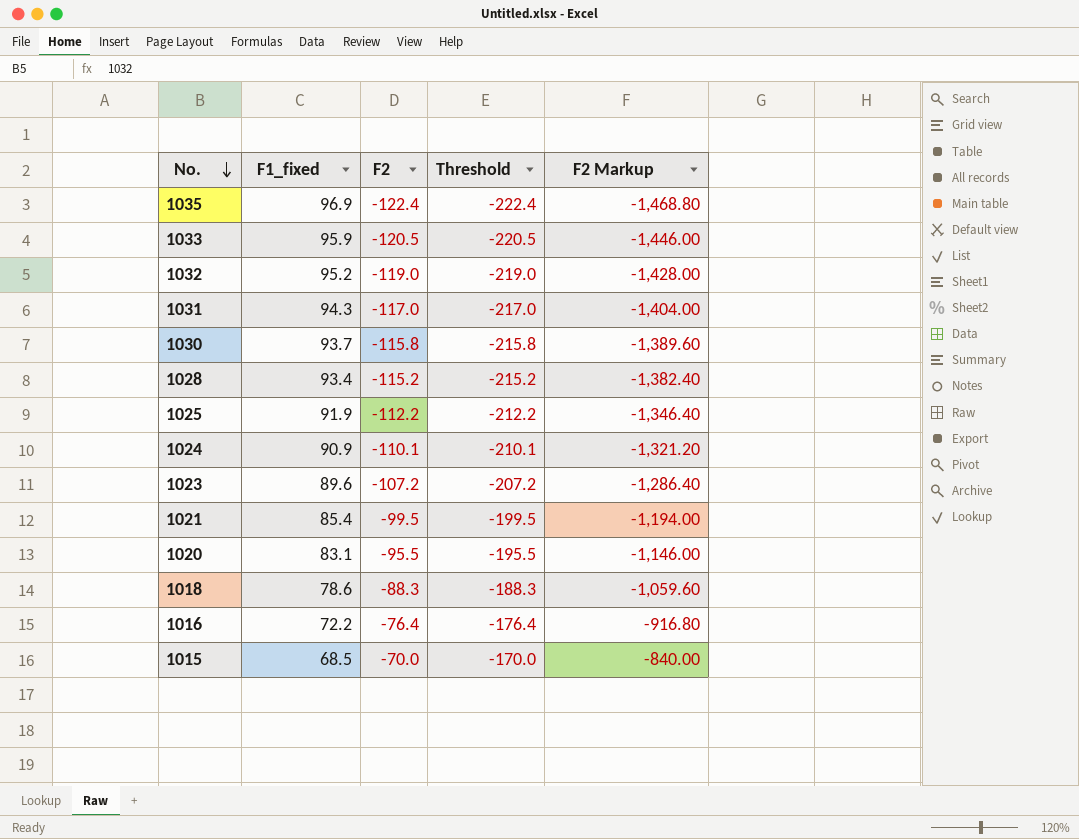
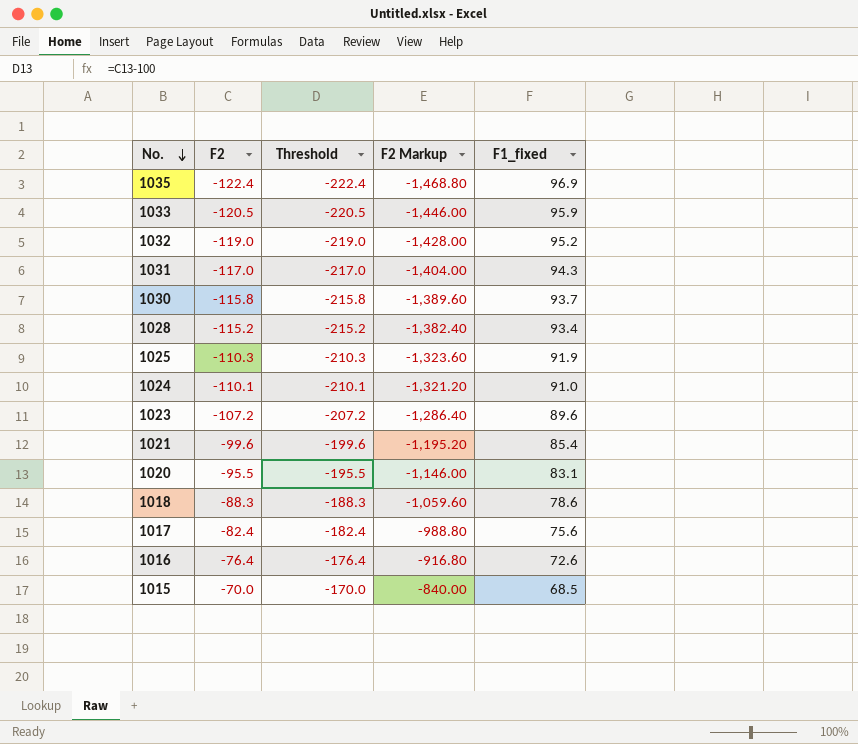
column F1_fixed | position: 2 -> 5
1025 | F2: -112.2 -> -110.3
1025 | Threshold: -212.2 -> -210.3
1025 | F2 Markup: -1,346.40 -> -1,323.60
1024 | F1_fixed: 90.9 -> 91.0
1021 | F2: -99.5 -> -99.6
1021 | Threshold: -199.5 -> -199.6
1021 | F2 Markup: -1,194.00 -> -1,195.20
row 1017: none -> -82.4 | -182.4 | -988.80 | 75.6
1016 | F1_fixed: 72.2 -> 72.6

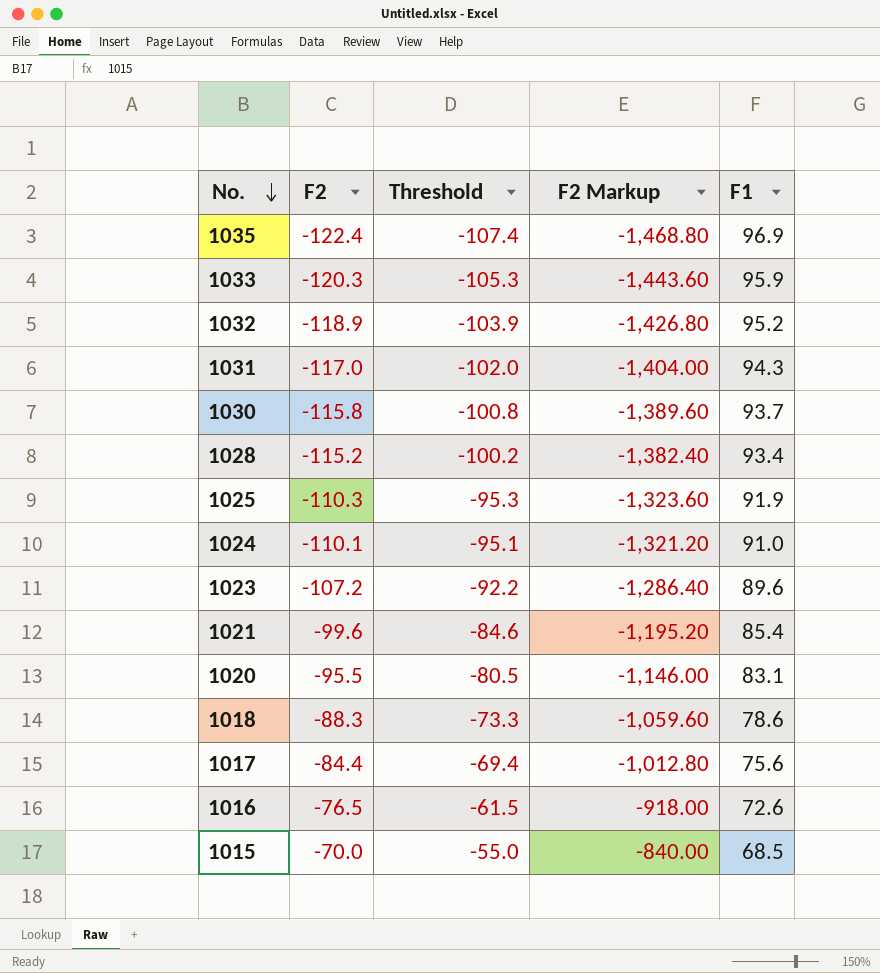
column Threshold | formula: [F2] - 100 -> [F2] + 15
column name: F1_fixed -> F1
1033 | F2: -120.5 -> -120.3
1033 | F2 Markup: -1,446.00 -> -1,443.60
1032 | F2: -119.0 -> -118.9
1032 | F2 Markup: -1,428.00 -> -1,426.80
1017 | F2: -82.4 -> -84.4
1017 | F2 Markup: -988.80 -> -1,012.80
1016 | F2: -76.4 -> -76.5
1016 | F2 Markup: -916.80 -> -918.00

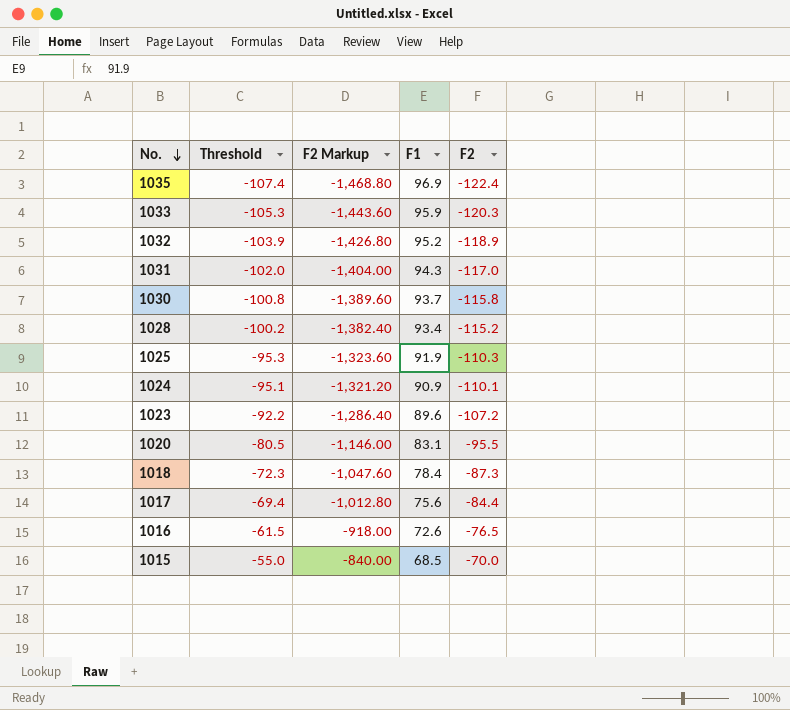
column F2 | position: 2 -> 5
row 1021: -99.6 | -84.6 | -1,195.20 | 85.4 -> none
1024 | F1: 91.0 -> 90.9
1018 | Threshold: -73.3 -> -72.3
1018 | F2 Markup: -1,059.60 -> -1,047.60
1018 | F1: 78.6 -> 78.4
1018 | F2: -88.3 -> -87.3

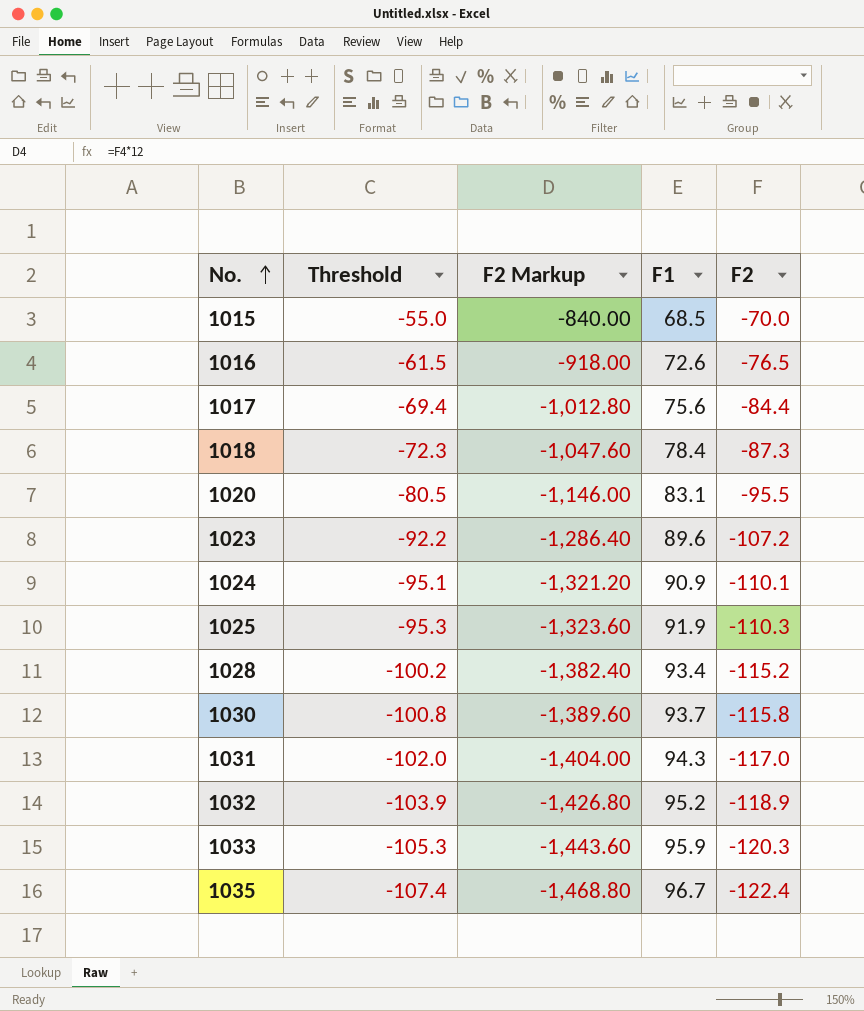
row order: No. descending -> No. ascending
1035 | F1: 96.9 -> 96.7

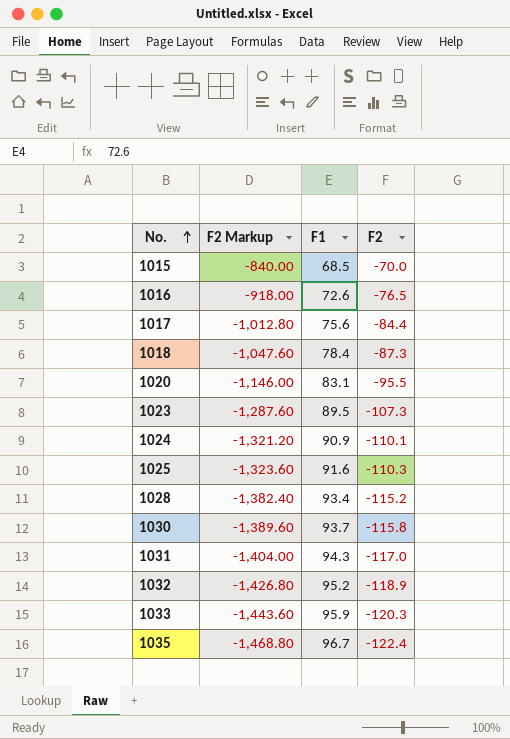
column Threshold | formula: [F2] + 15 -> none
1023 | F2 Markup: -1,286.40 -> -1,287.60
1023 | F1: 89.6 -> 89.5
1023 | F2: -107.2 -> -107.3
1025 | F1: 91.9 -> 91.6

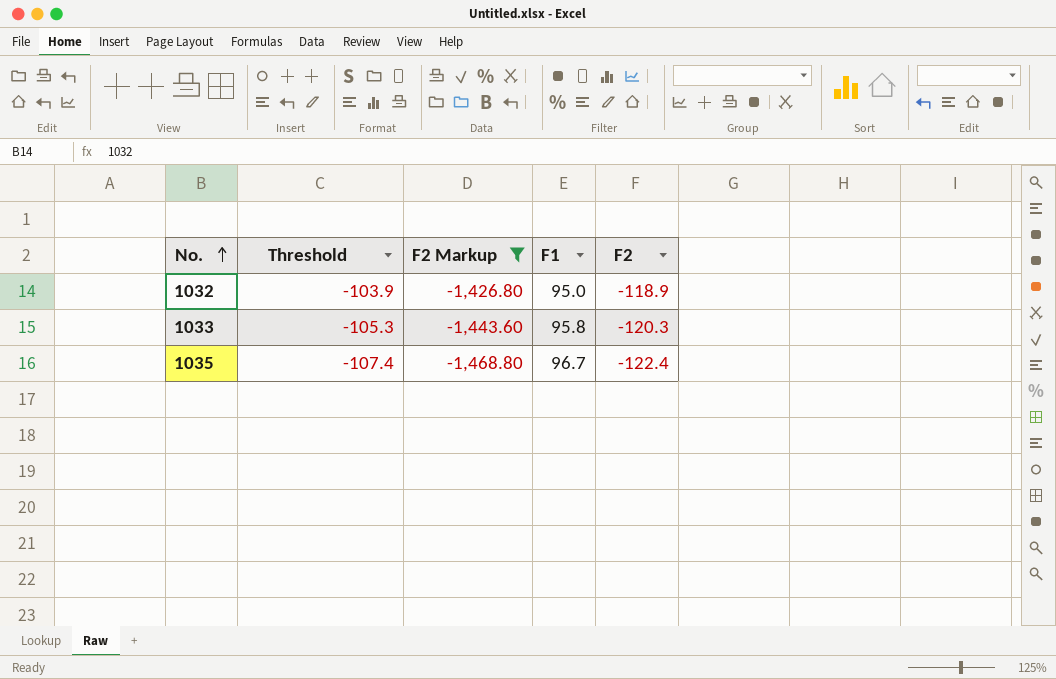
filter: none -> F2 Markup <= -1,426.80
column Threshold | formula: none -> [F2] + 15
1032 | F1: 95.2 -> 95.0
1033 | F1: 95.9 -> 95.8

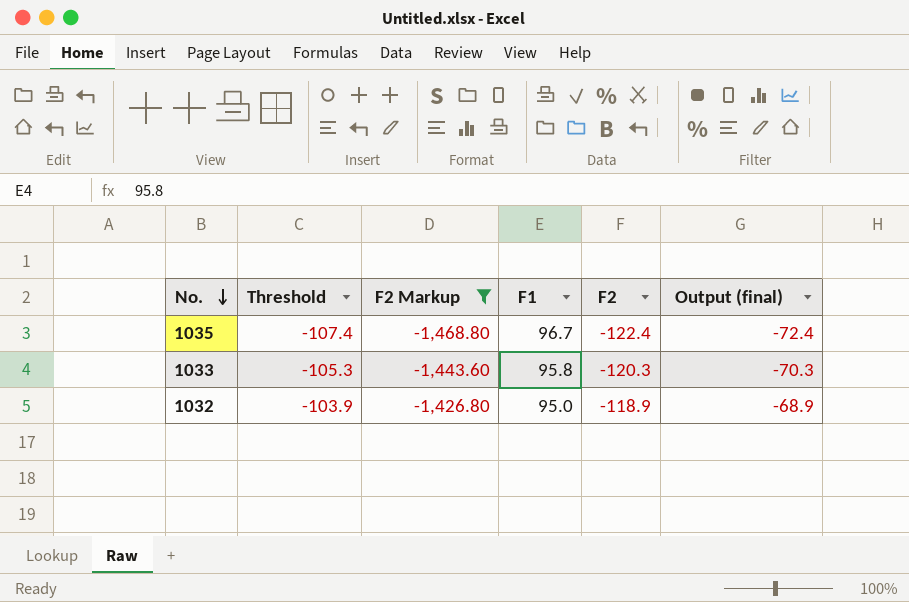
row order: No. ascending -> No. descending
column Output (final) | formula: none -> [F2] + 50

